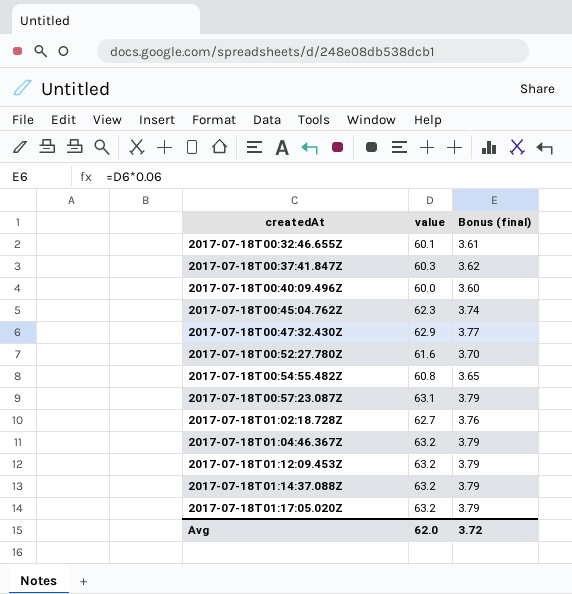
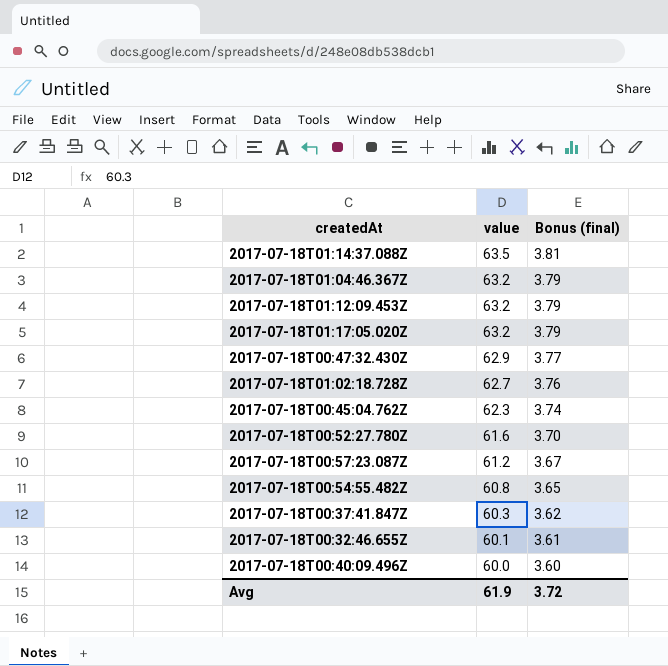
row order: createdAt ascending -> value descending
2017-07-18T01:14:37.088Z | value: 63.2 -> 63.5
2017-07-18T01:14:37.088Z | Bonus (final): 3.79 -> 3.81
2017-07-18T00:57:23.087Z | value: 63.1 -> 61.2
2017-07-18T00:57:23.087Z | Bonus (final): 3.79 -> 3.67
Avg | value: 62.0 -> 61.9

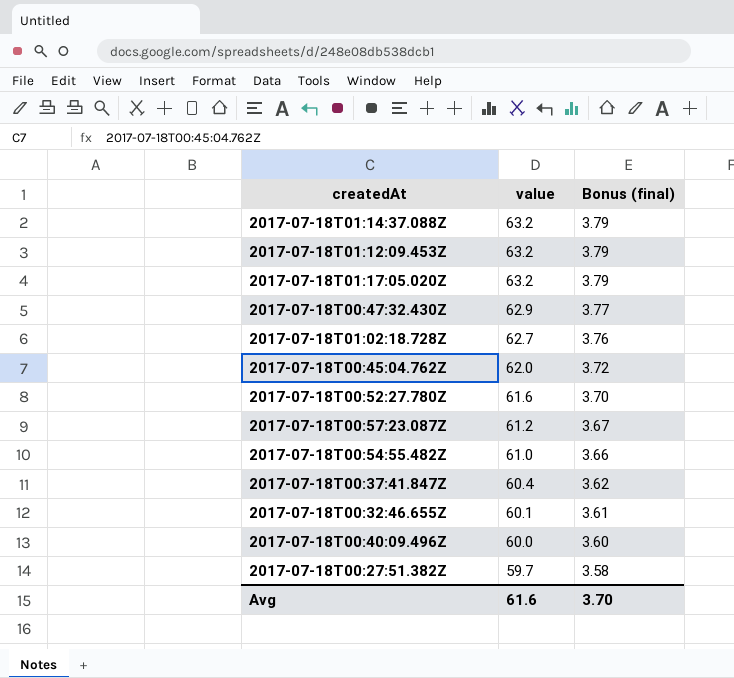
row 2017-07-18T01:04:46.367Z: 63.2 | 3.79 -> none
2017-07-18T01:14:37.088Z | value: 63.5 -> 63.2
2017-07-18T01:14:37.088Z | Bonus (final): 3.81 -> 3.79
2017-07-18T00:45:04.762Z | value: 62.3 -> 62.0
2017-07-18T00:45:04.762Z | Bonus (final): 3.74 -> 3.72
2017-07-18T00:54:55.482Z | value: 60.8 -> 61.0
2017-07-18T00:54:55.482Z | Bonus (final): 3.65 -> 3.66
2017-07-18T00:37:41.847Z | value: 60.3 -> 60.4
row 2017-07-18T00:27:51.382Z: none -> 59.7 | 3.58
Avg | value: 61.9 -> 61.6
Avg | Bonus (final): 3.72 -> 3.70

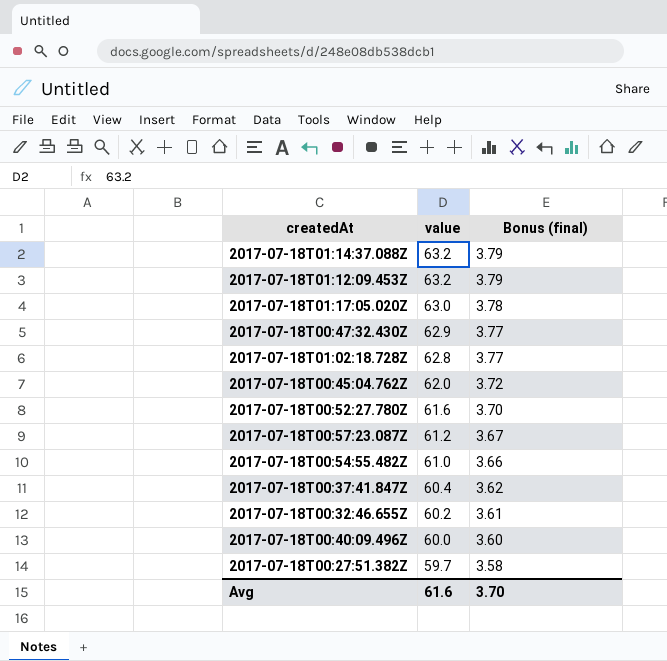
2017-07-18T01:17:05.020Z | value: 63.2 -> 63.0
2017-07-18T01:17:05.020Z | Bonus (final): 3.79 -> 3.78
2017-07-18T01:02:18.728Z | value: 62.7 -> 62.8
2017-07-18T01:02:18.728Z | Bonus (final): 3.76 -> 3.77
2017-07-18T00:32:46.655Z | value: 60.1 -> 60.2

